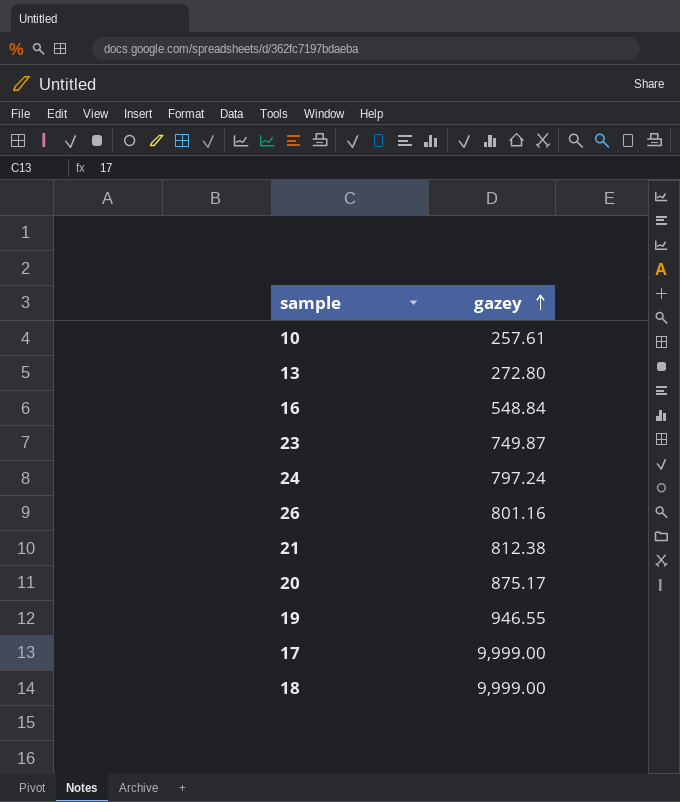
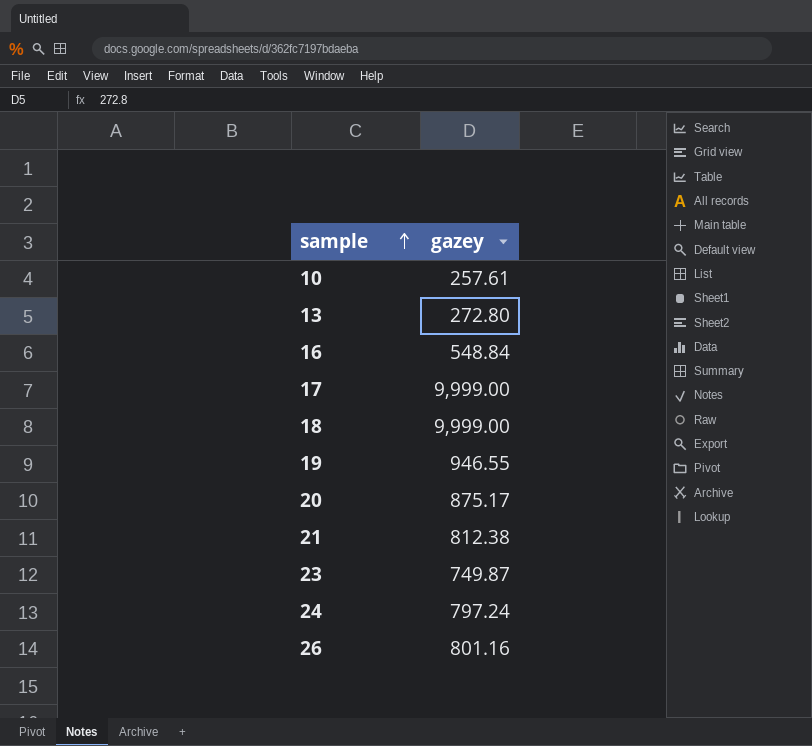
row order: gazey ascending -> sample ascending

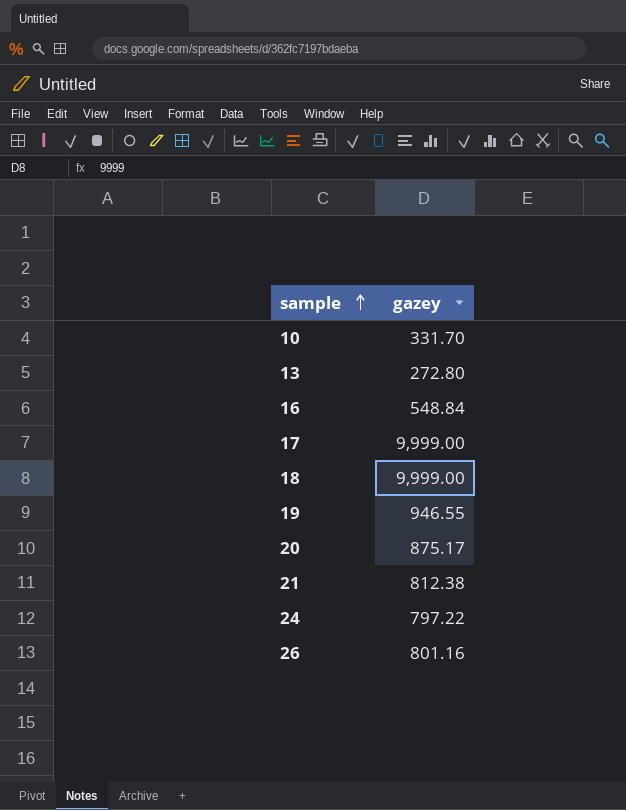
row 23: 749.87 -> none
10 | gazey: 257.61 -> 331.70
24 | gazey: 797.24 -> 797.22

